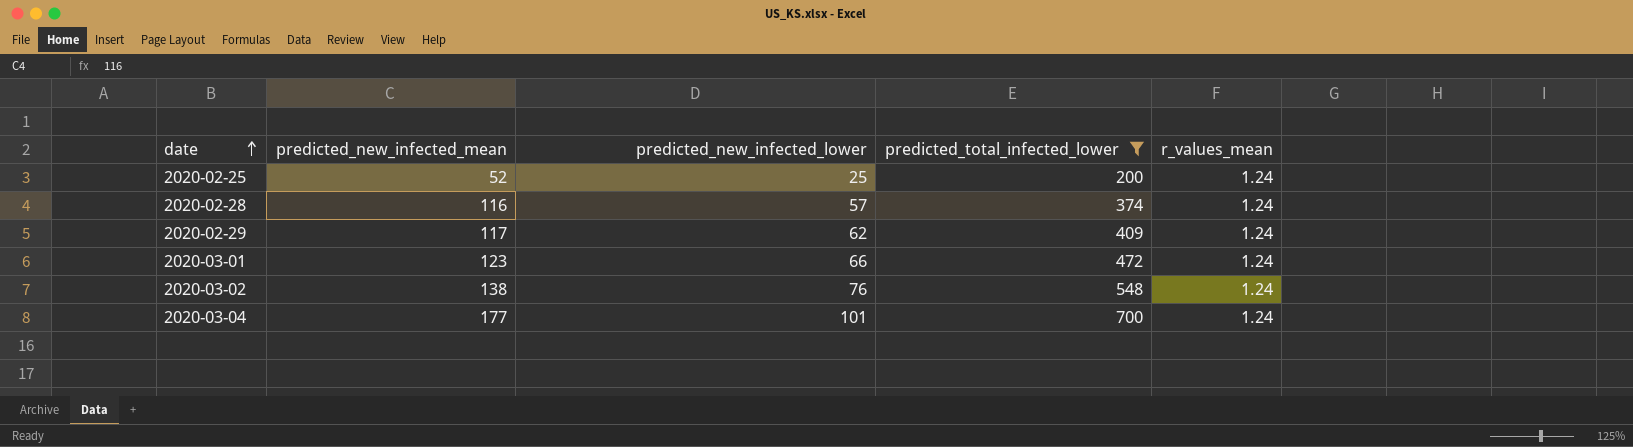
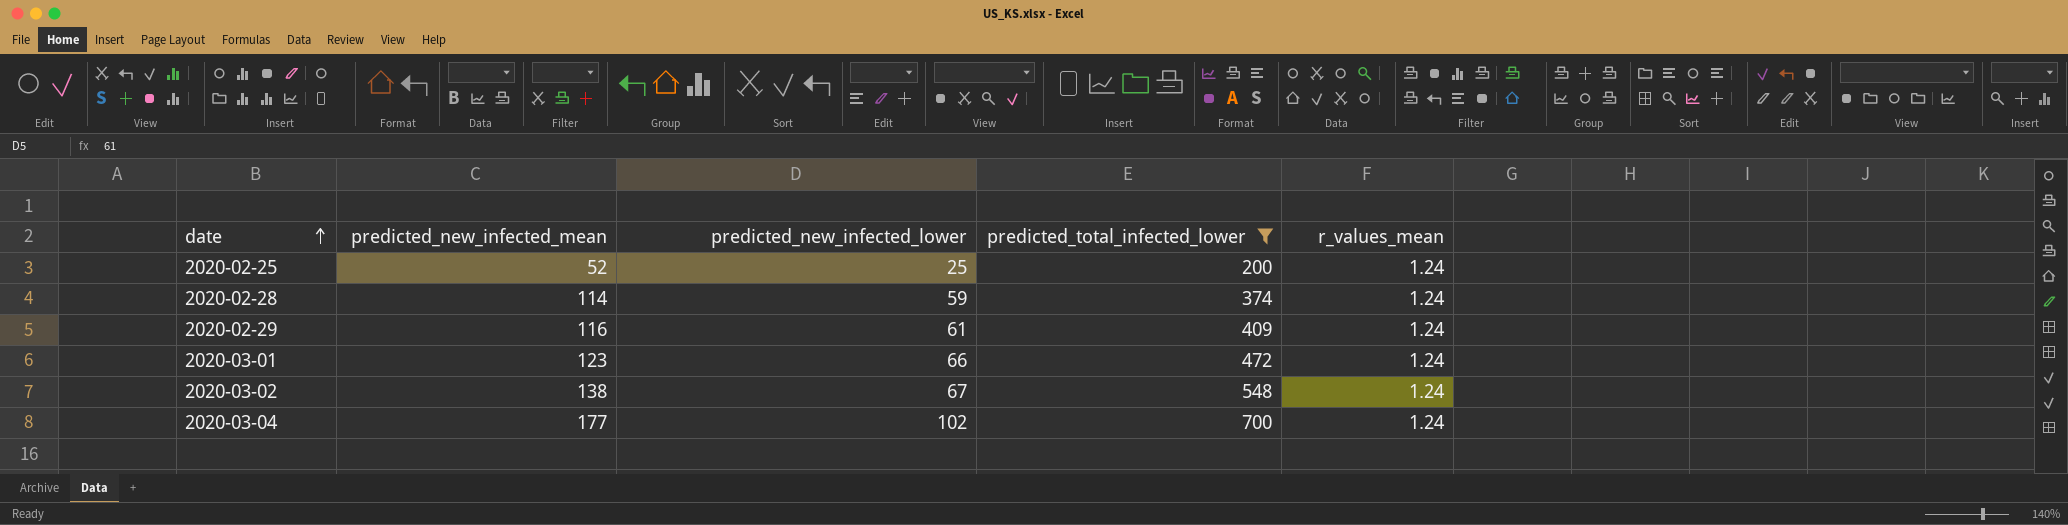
2020-02-28 | predicted_new_infected_mean: 116 -> 114
2020-02-28 | predicted_new_infected_lower: 57 -> 59
2020-02-29 | predicted_new_infected_mean: 117 -> 116
2020-02-29 | predicted_new_infected_lower: 62 -> 61
2020-03-02 | predicted_new_infected_lower: 76 -> 67
2020-03-04 | predicted_new_infected_lower: 101 -> 102

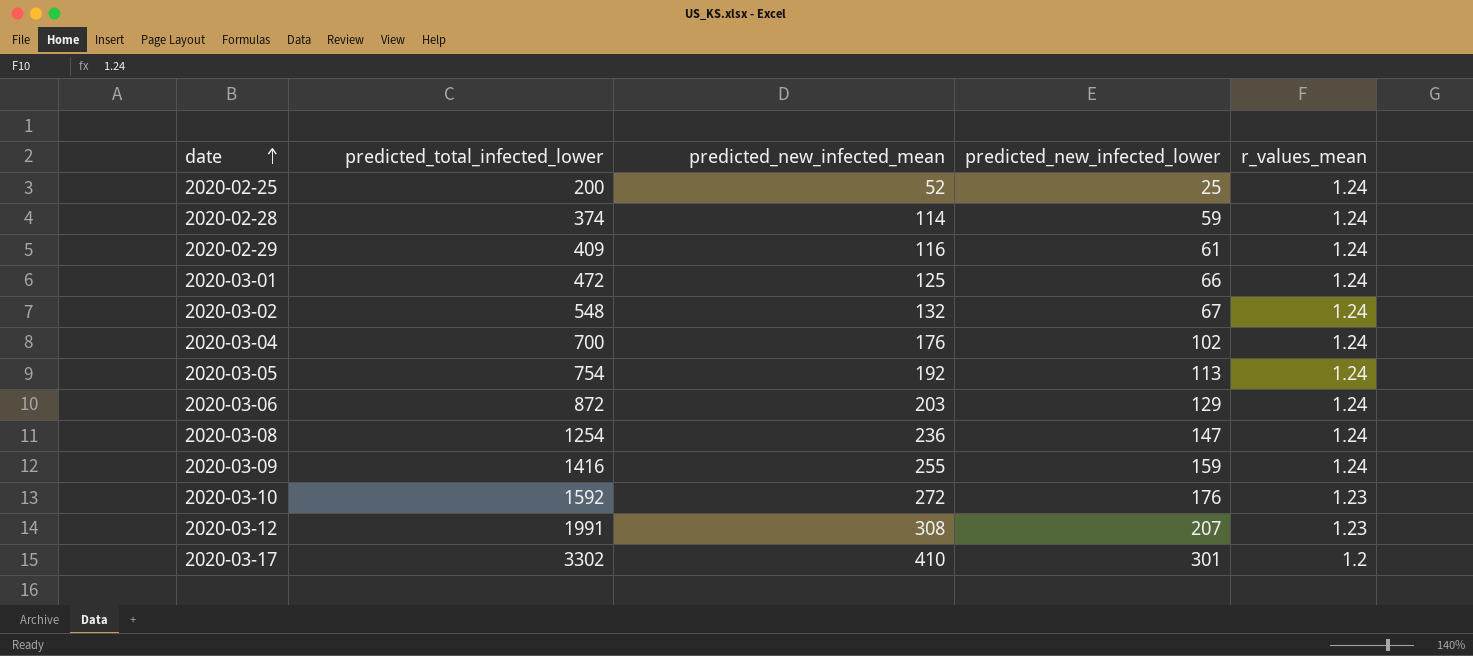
filter: predicted_total_infected_lower <= 700 -> none
column predicted_total_infected_lower | position: 4 -> 2
2020-03-01 | predicted_new_infected_mean: 123 -> 125
2020-03-02 | predicted_new_infected_mean: 138 -> 132
2020-03-04 | predicted_new_infected_mean: 177 -> 176

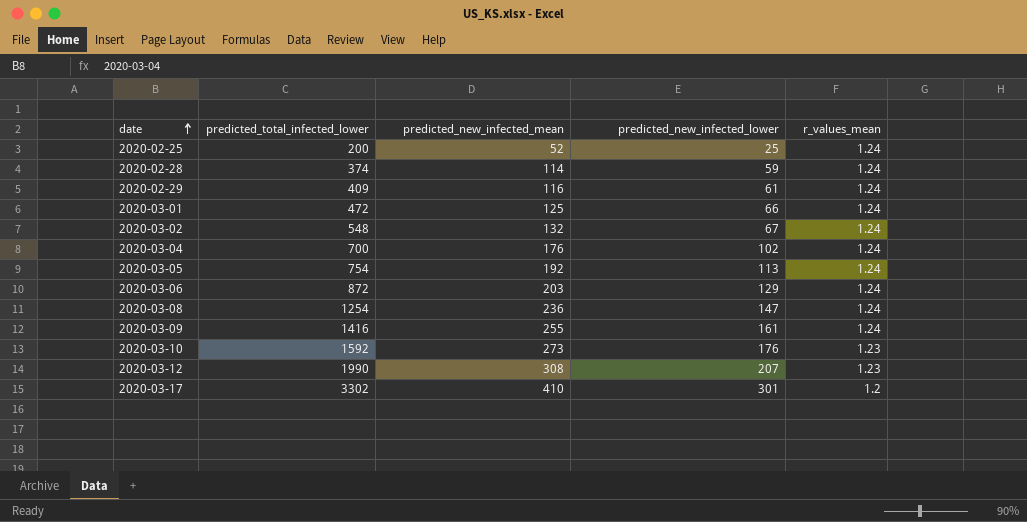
2020-03-09 | predicted_new_infected_lower: 159 -> 161
2020-03-10 | predicted_new_infected_mean: 272 -> 273
2020-03-12 | predicted_total_infected_lower: 1991 -> 1990

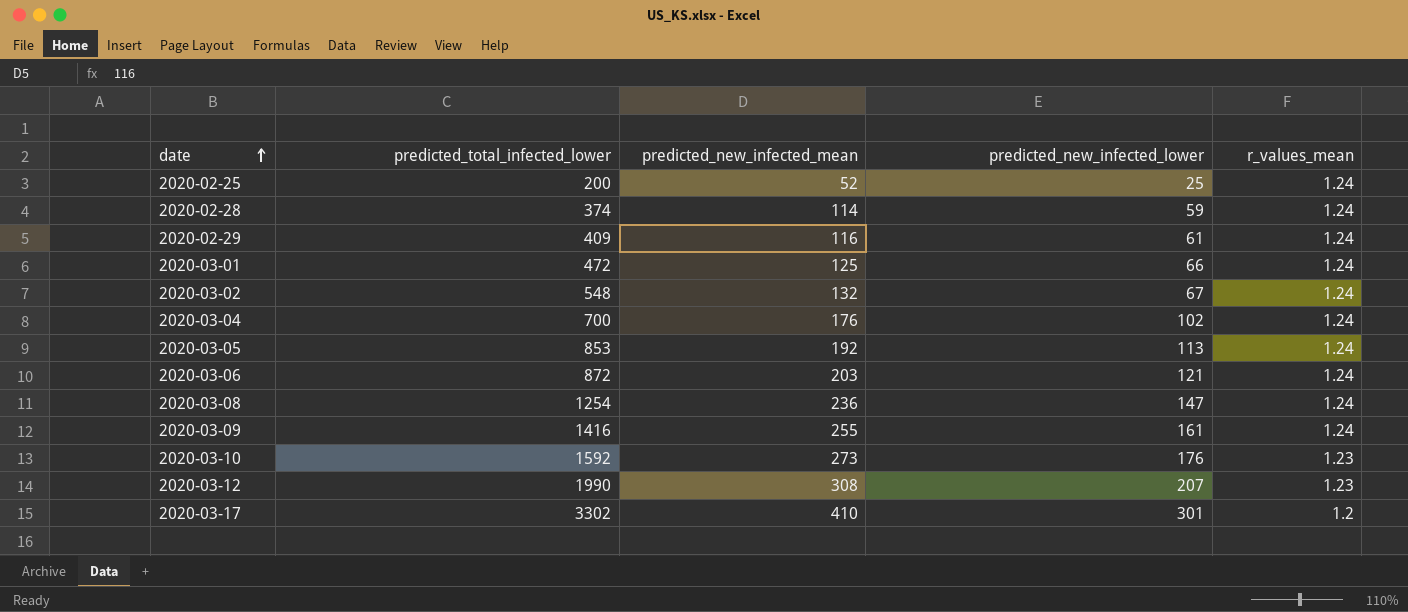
2020-03-05 | predicted_total_infected_lower: 754 -> 853
2020-03-06 | predicted_new_infected_lower: 129 -> 121

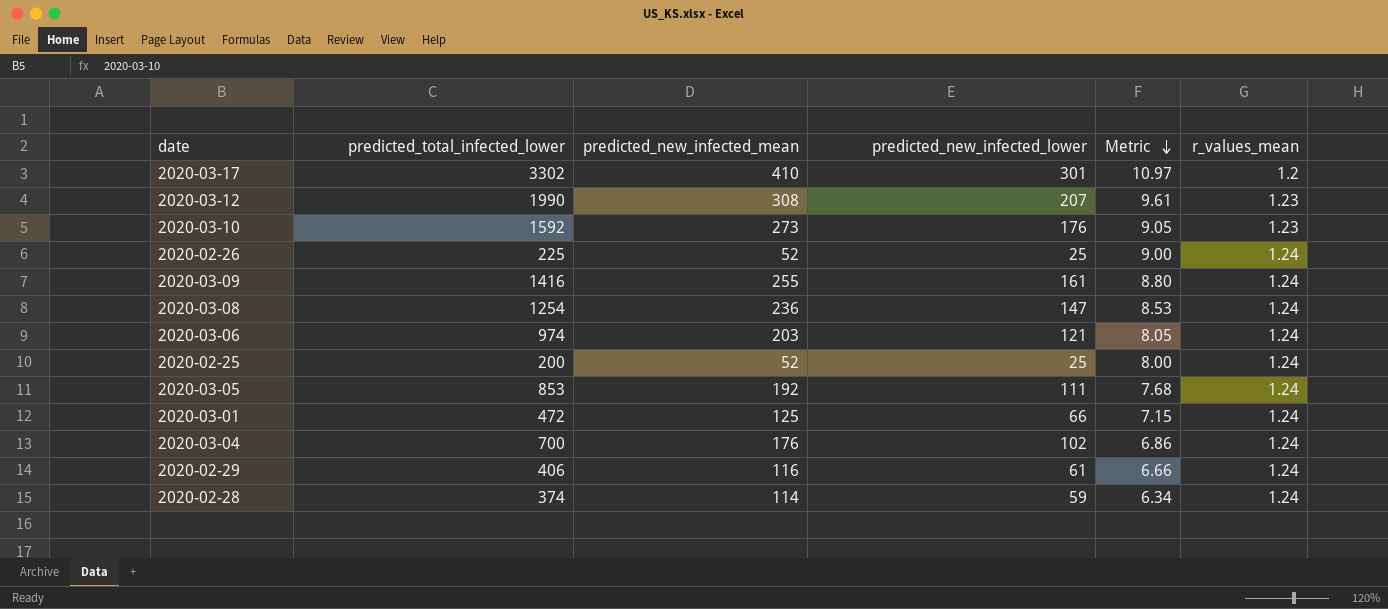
row order: date ascending -> Metric descending
column Metric | formula: none -> [predicted_total_infected_lower] / [predicted_new_infected_lower]
row 2020-03-02: 548 | 132 | 67 | 1.24 -> none
row 2020-02-26: none -> 225 | 52 | 25 | 9.00 | 1.24
2020-03-06 | predicted_total_infected_lower: 872 -> 974
2020-03-05 | predicted_new_infected_lower: 113 -> 111
2020-02-29 | predicted_total_infected_lower: 409 -> 406

